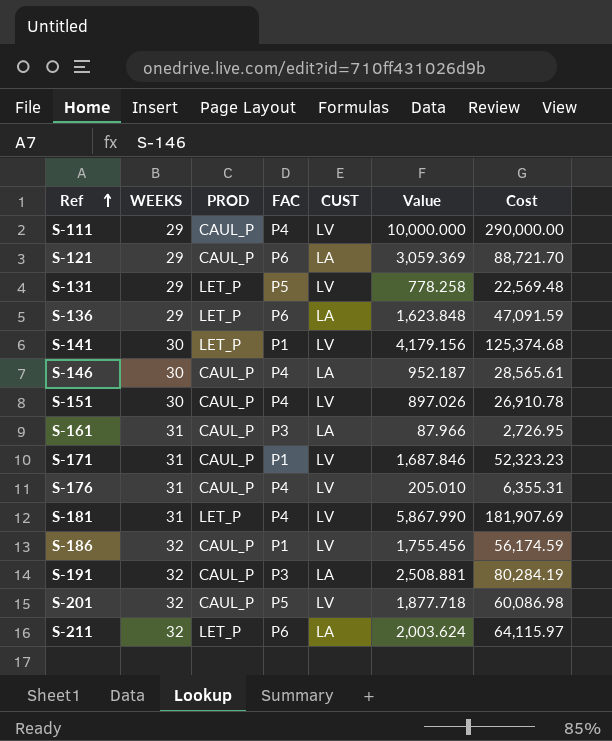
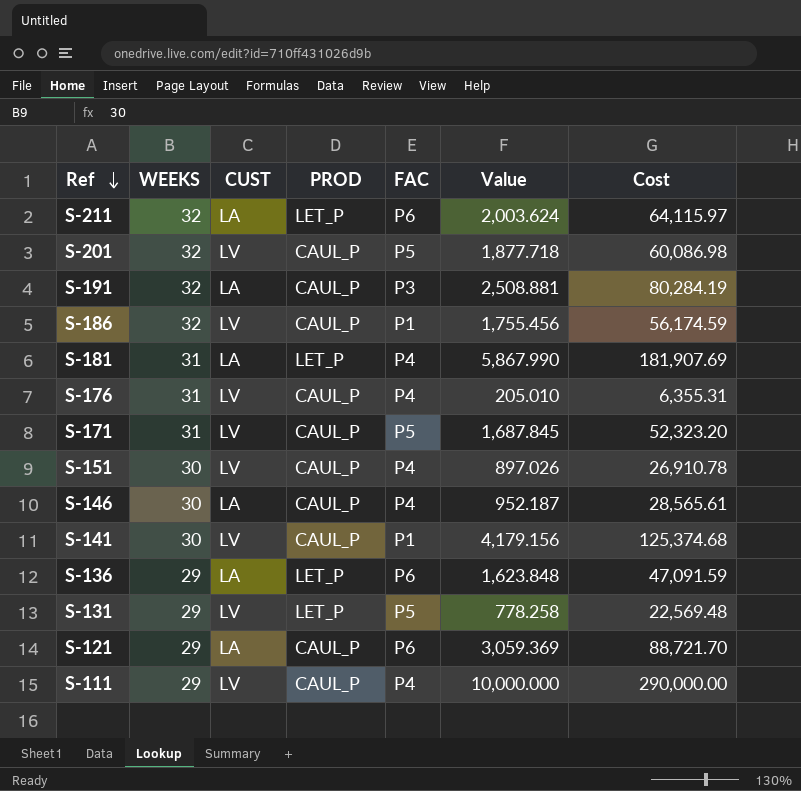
row order: Ref ascending -> Ref descending
column CUST | position: 5 -> 3
row S-161: 31 | CAUL_P | P3 | LA | 87.966 | 2,726.95 -> none
S-181 | CUST: LV -> LA
S-171 | FAC: P1 -> P5
S-171 | Value: 1,687.846 -> 1,687.845
S-171 | Cost: 52,323.23 -> 52,323.20
S-141 | PROD: LET_P -> CAUL_P

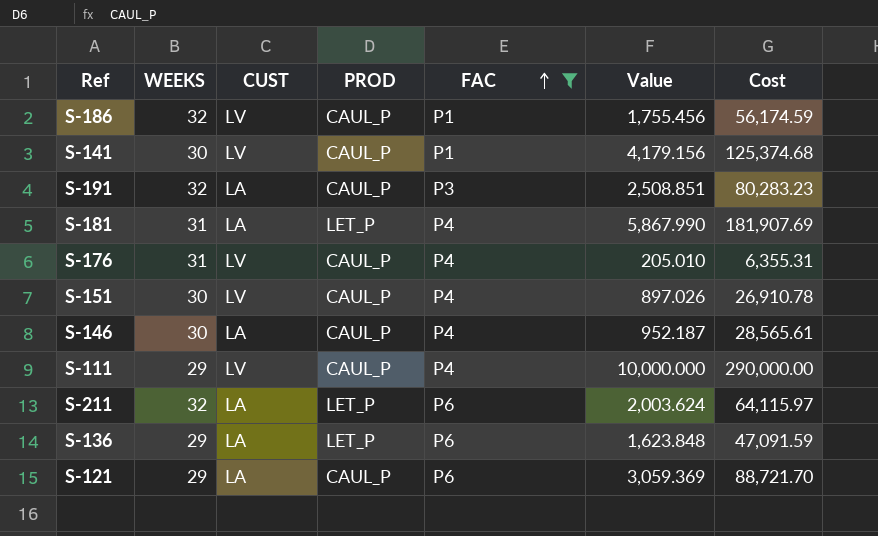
filter: none -> FAC != P5
row order: Ref descending -> FAC ascending
S-191 | Value: 2,508.881 -> 2,508.851
S-191 | Cost: 80,284.19 -> 80,283.23

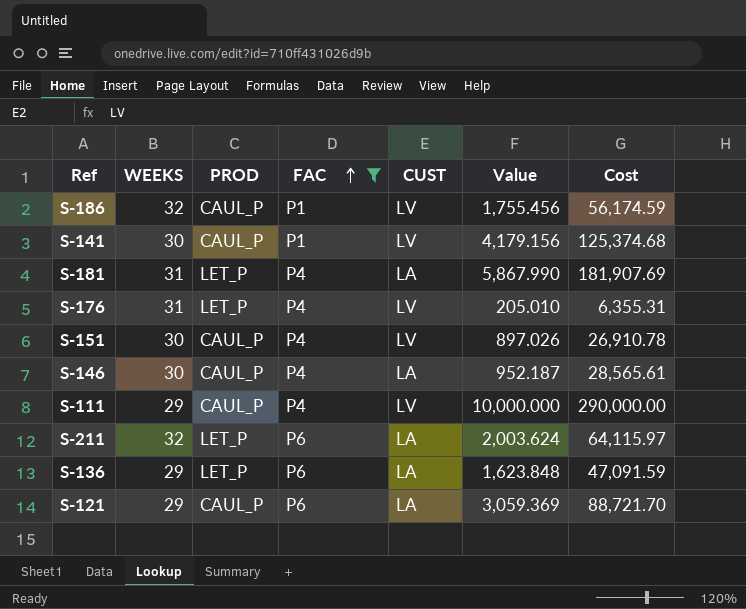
column CUST | position: 3 -> 5
row S-191: 32 | LA | CAUL_P | P3 | 2,508.851 | 80,283.23 -> none
S-176 | PROD: CAUL_P -> LET_P

